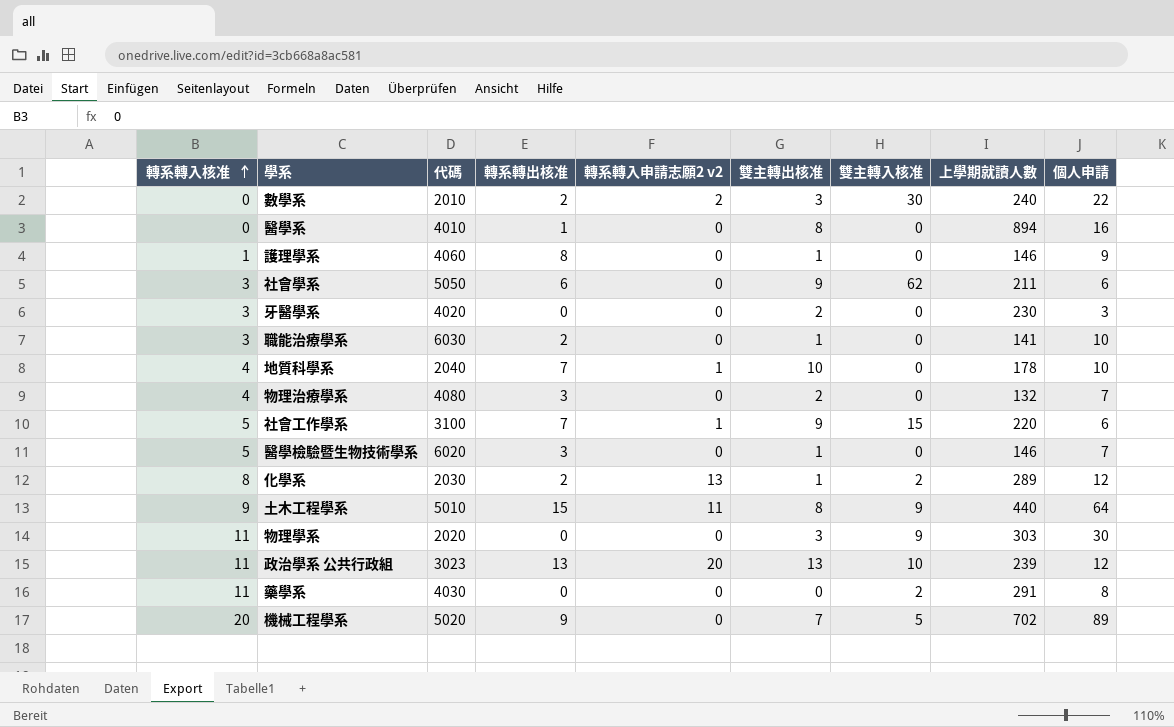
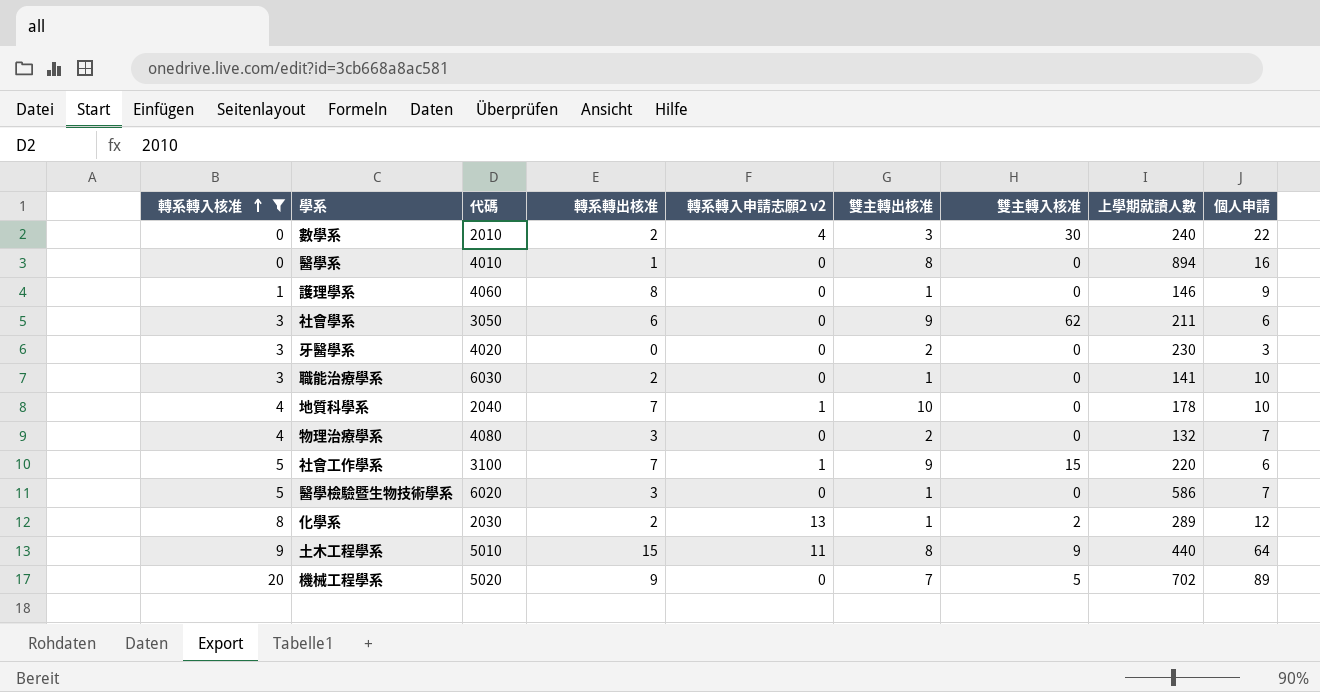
filter: none -> 轉系轉入核准 != 11
數學系 | 轉系轉入申請志願2 v2: 2 -> 4
社會學系 | 代碼: 5050 -> 3050
醫學檢驗暨生物技術學系 | 上學期就讀人數: 146 -> 586

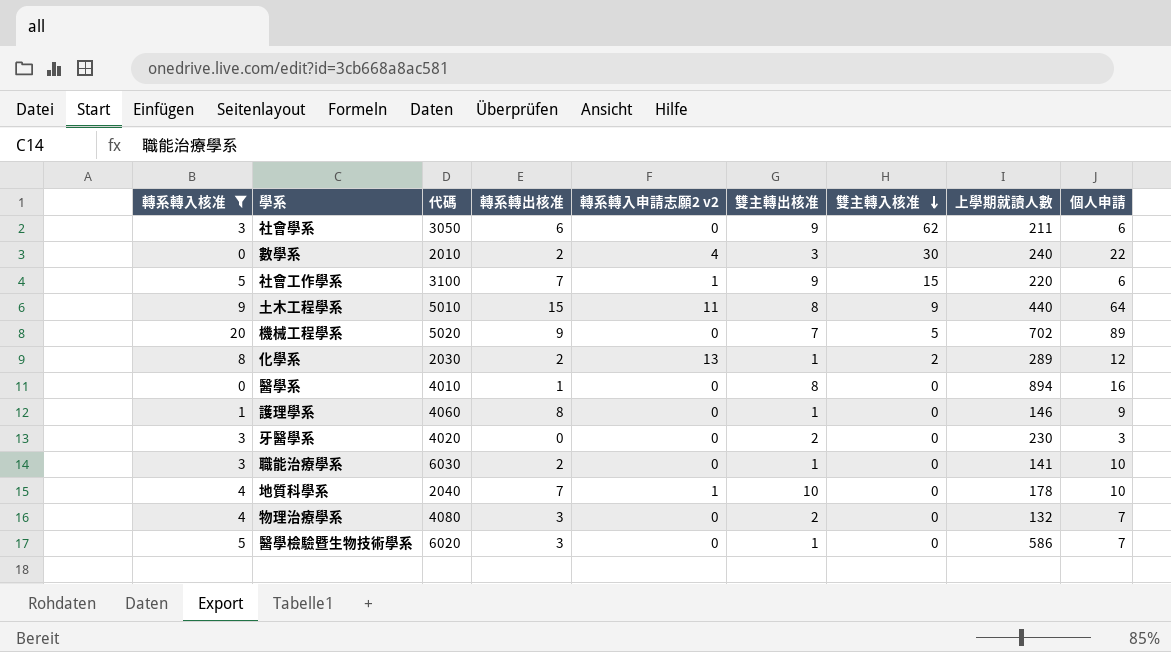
row order: 轉系轉入核准 ascending -> 雙主轉入核准 descending

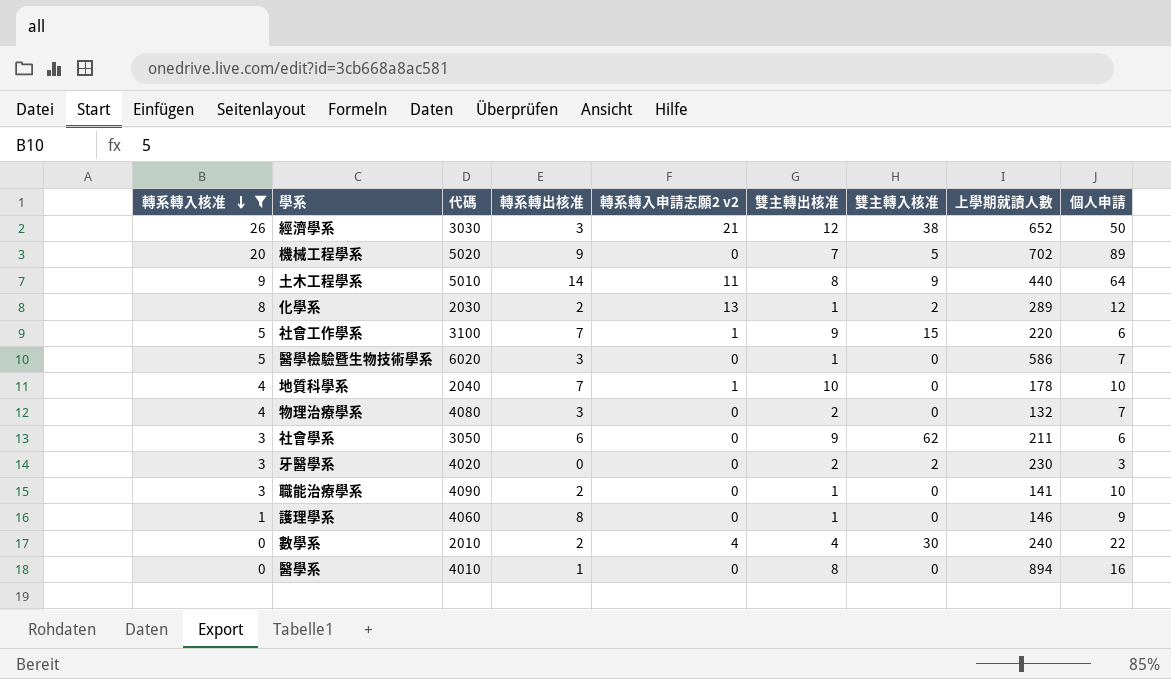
row order: 雙主轉入核准 descending -> 轉系轉入核准 descending
row 經濟學系: none -> 26 | 3030 | 3 | 21 | 12 | 38 | 652 | 50
土木工程學系 | 轉系轉出核准: 15 -> 14
牙醫學系 | 雙主轉入核准: 0 -> 2
職能治療學系 | 代碼: 6030 -> 4090
數學系 | 雙主轉出核准: 3 -> 4

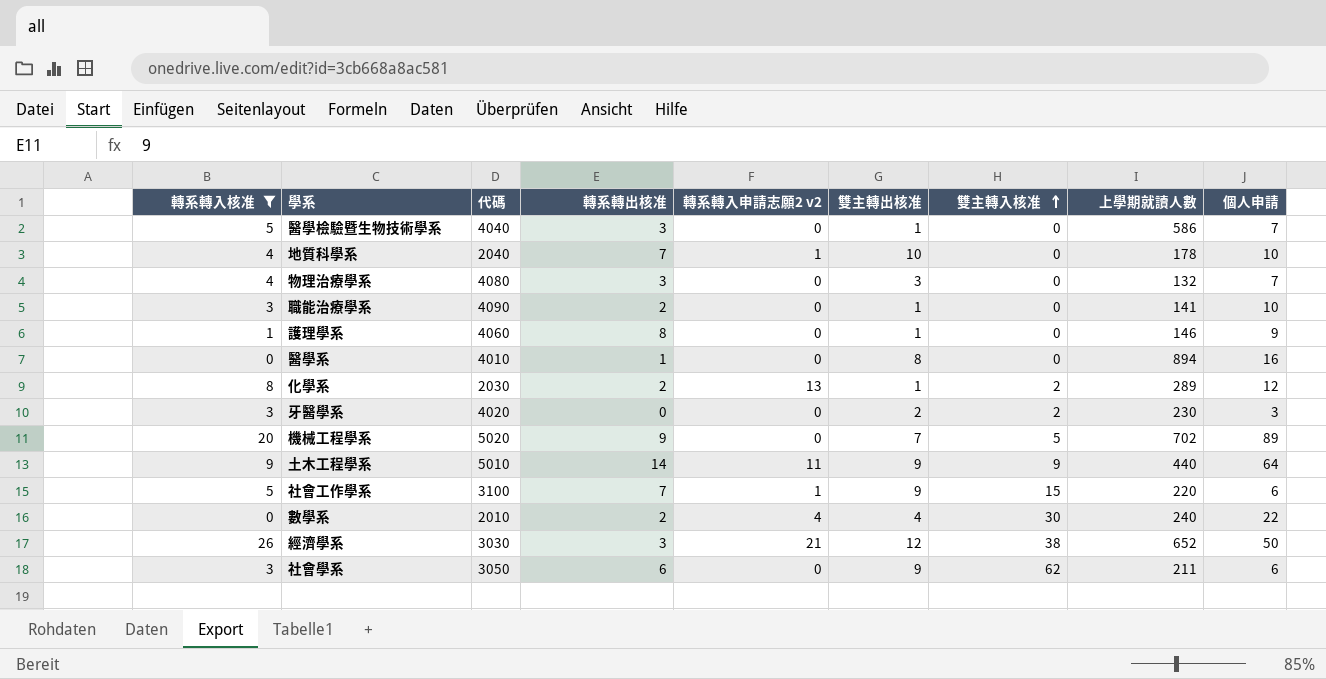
row order: 轉系轉入核准 descending -> 雙主轉入核准 ascending
醫學檢驗暨生物技術學系 | 代碼: 6020 -> 4040
物理治療學系 | 雙主轉出核准: 2 -> 3
土木工程學系 | 雙主轉出核准: 8 -> 9

